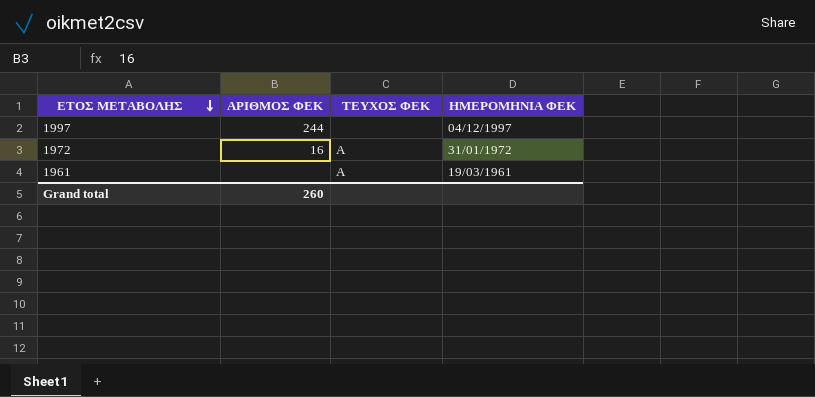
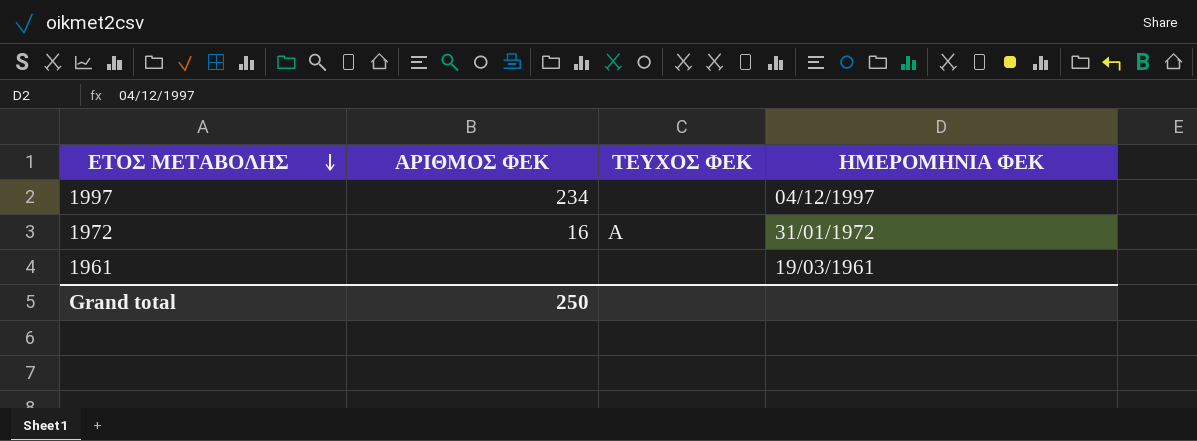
1997 | ΑΡΙΘΜΟΣ ΦΕΚ: 244 -> 234
1961 | ΤΕΥΧΟΣ ΦΕΚ: Α -> none
Grand total | ΑΡΙΘΜΟΣ ΦΕΚ: 260 -> 250

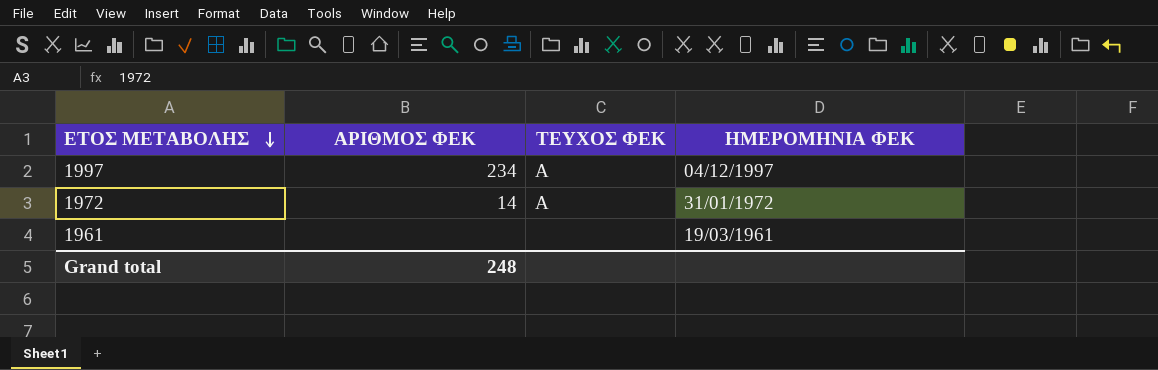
1997 | ΤΕΥΧΟΣ ΦΕΚ: none -> Α
1972 | ΑΡΙΘΜΟΣ ΦΕΚ: 16 -> 14
Grand total | ΑΡΙΘΜΟΣ ΦΕΚ: 250 -> 248

